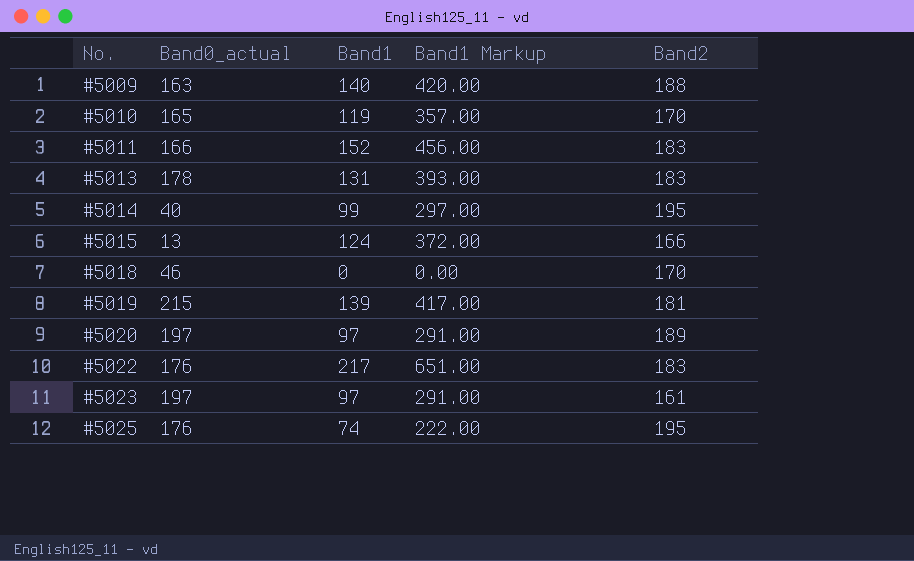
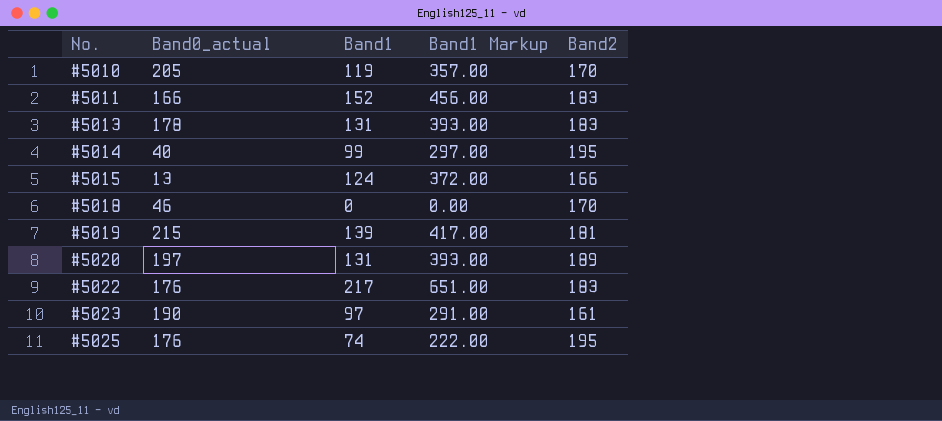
row #5009: 163 | 140 | 420.00 | 188 -> none
#5010 | Band0_actual: 165 -> 205
#5020 | Band1: 97 -> 131
#5020 | Band1 Markup: 291.00 -> 393.00
#5023 | Band0_actual: 197 -> 190

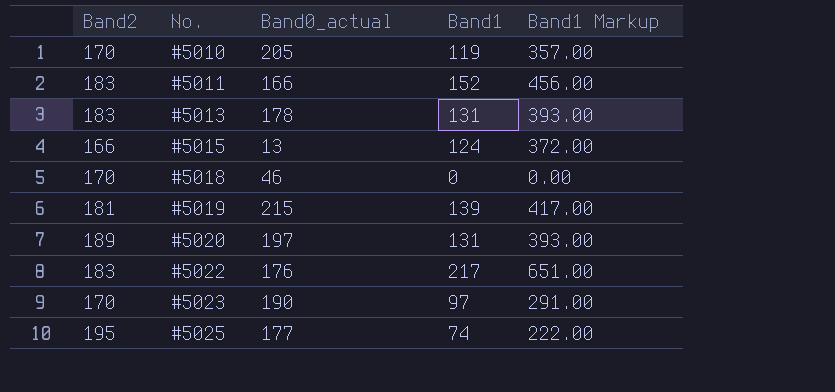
column Band2 | position: 5 -> 1
row #5014: 40 | 99 | 297.00 | 195 -> none
#5023 | Band2: 161 -> 170
#5025 | Band0_actual: 176 -> 177

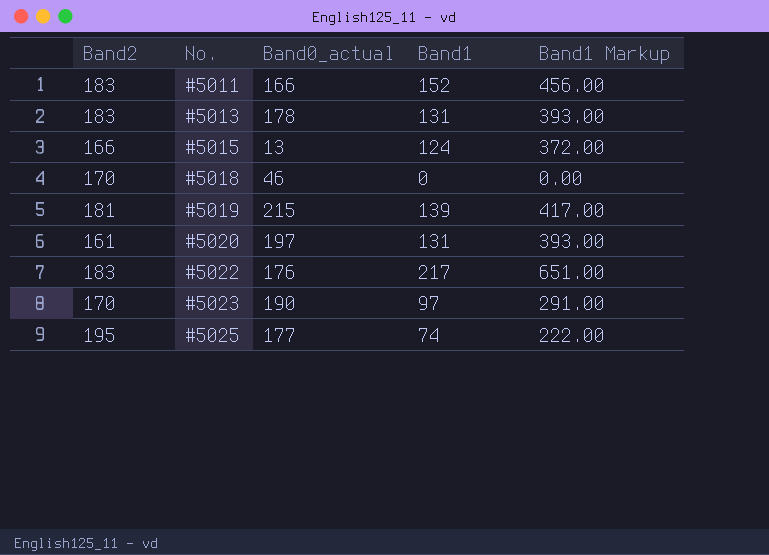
row #5010: 170 | 205 | 119 | 357.00 -> none
#5020 | Band2: 189 -> 161

